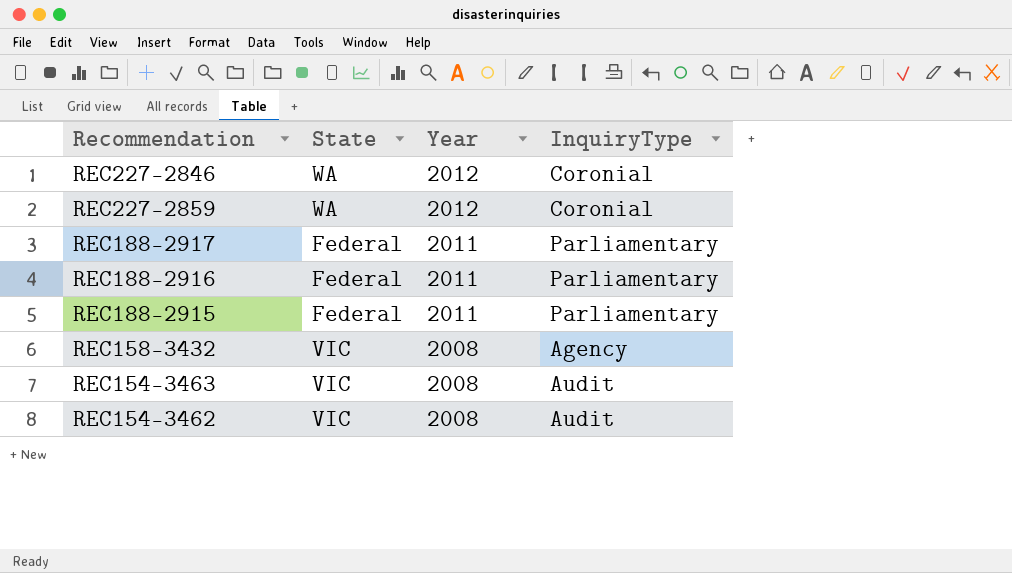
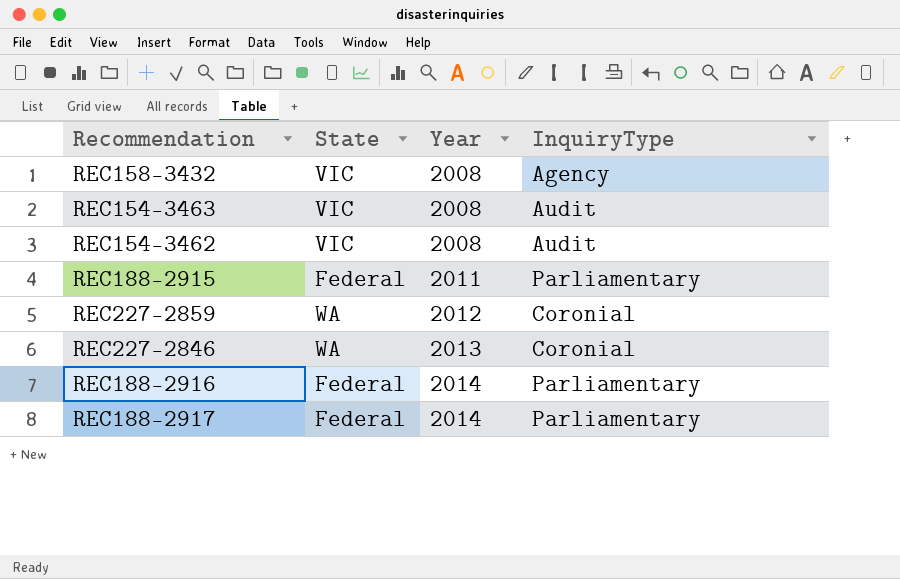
row order: Year descending -> Year ascending
REC227-2846 | Year: 2012 -> 2013
REC188-2916 | Year: 2011 -> 2014
REC188-2917 | Year: 2011 -> 2014

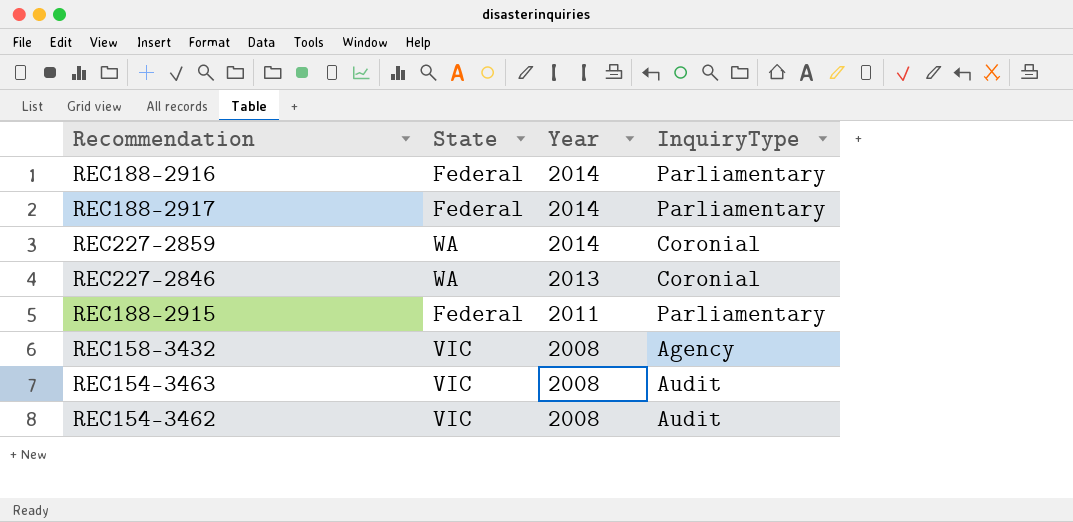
row order: Year ascending -> Year descending
REC227-2859 | Year: 2012 -> 2014

